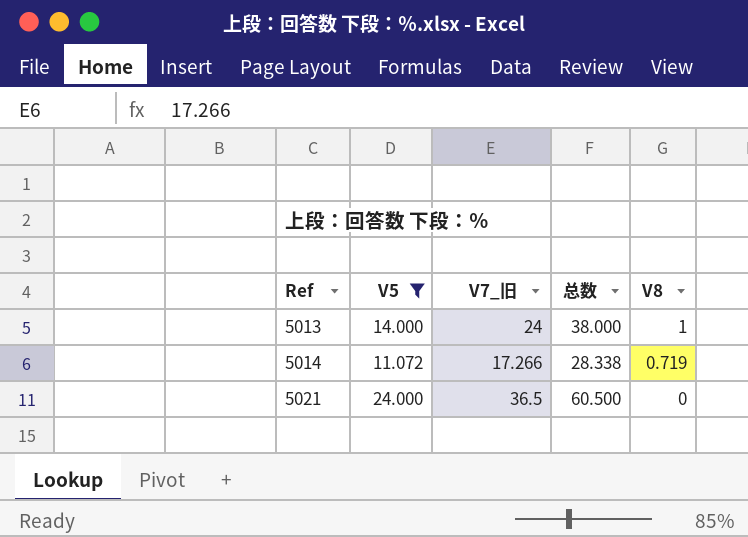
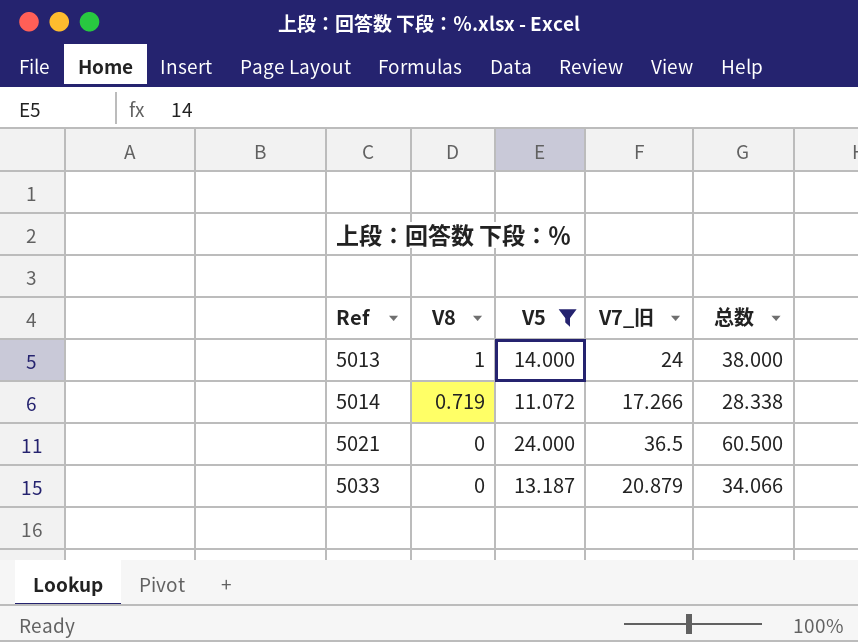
column V8 | position: 5 -> 2
row 5033: none -> 0 | 13.187 | 20.879 | 34.066

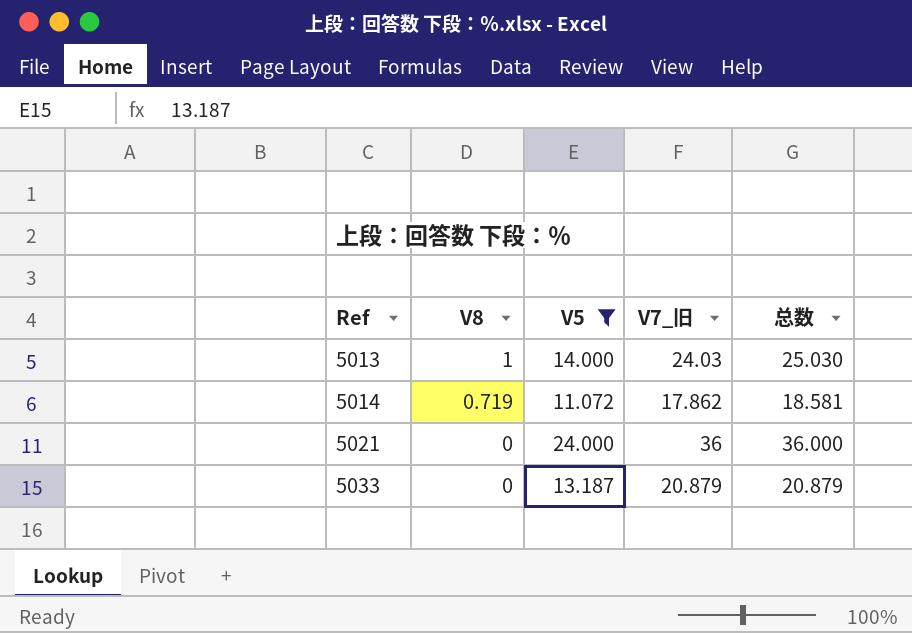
column 总数 | formula: [V5] + [V7_旧] -> [V8] + [V7_旧]
5013 | V7_旧: 24 -> 24.03
5014 | V7_旧: 17.266 -> 17.862
5021 | V7_旧: 36.5 -> 36

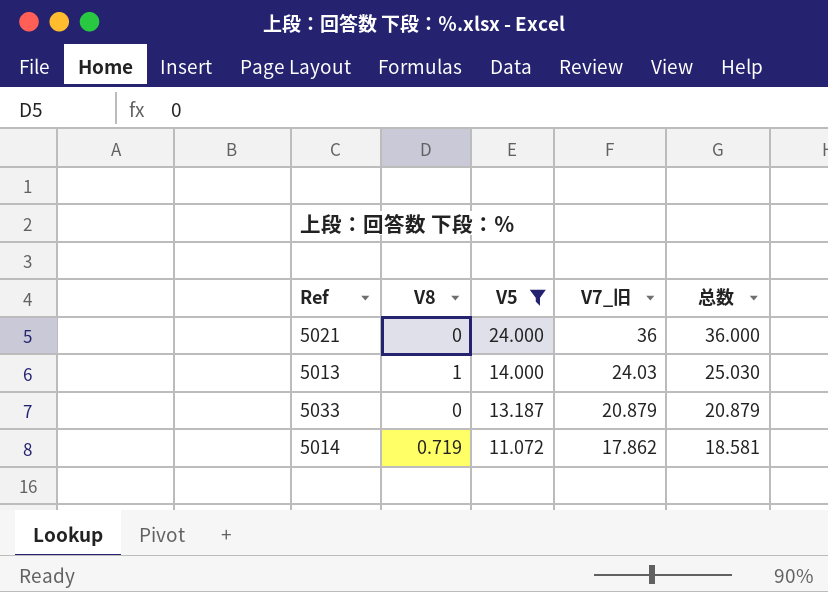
row order: Ref ascending -> V5 descending

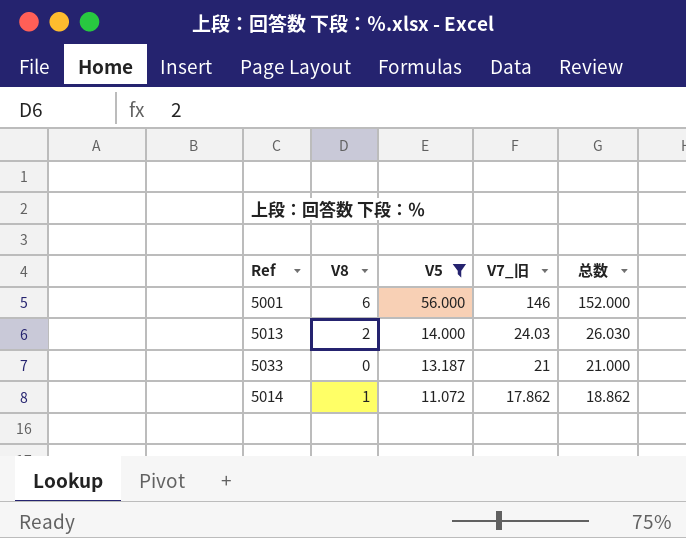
row 5021: 0 | 24.000 | 36 | 36.000 -> none
row 5001: none -> 6 | 56.000 | 146 | 152.000
5013 | V8: 1 -> 2
5013 | 总数: 25.030 -> 26.030
5033 | V7_旧: 20.879 -> 21
5033 | 总数: 20.879 -> 21.000
5014 | V8: 0.719 -> 1
5014 | 总数: 18.581 -> 18.862

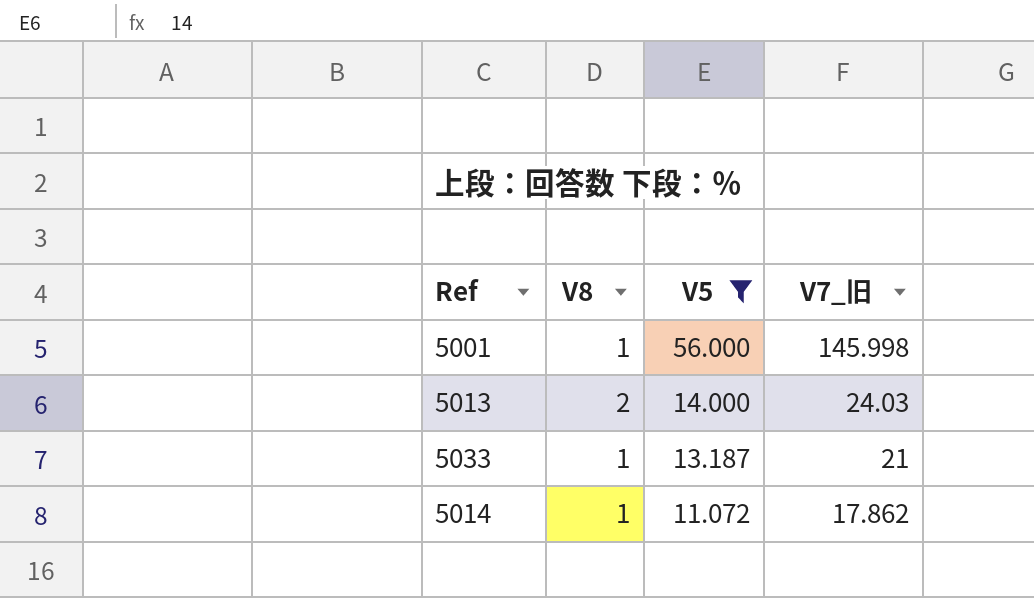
column 总数 | formula: [V8] + [V7_旧] -> none
5001 | V8: 6 -> 1
5001 | V7_旧: 146 -> 145.998
5033 | V8: 0 -> 1

